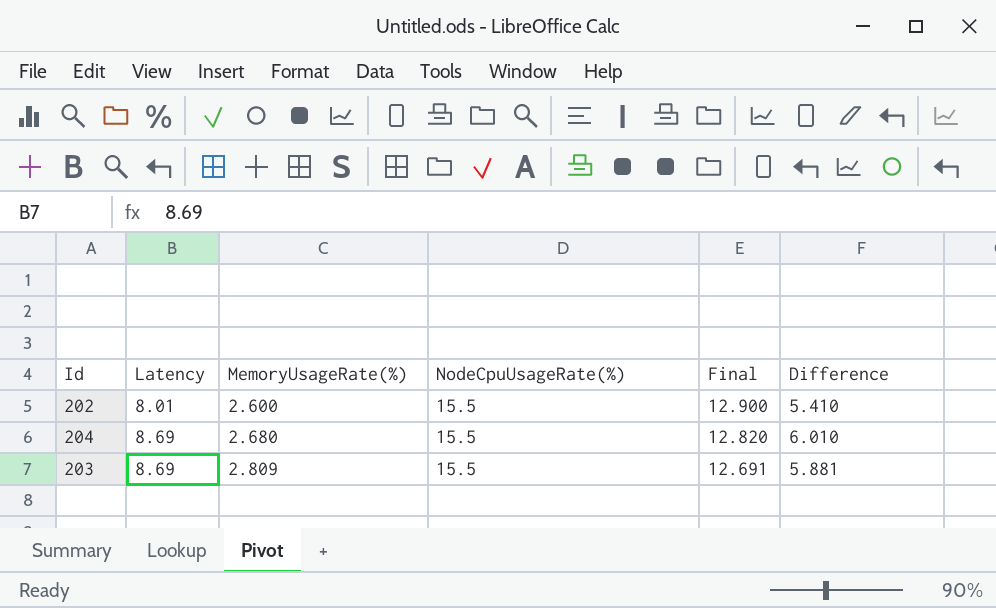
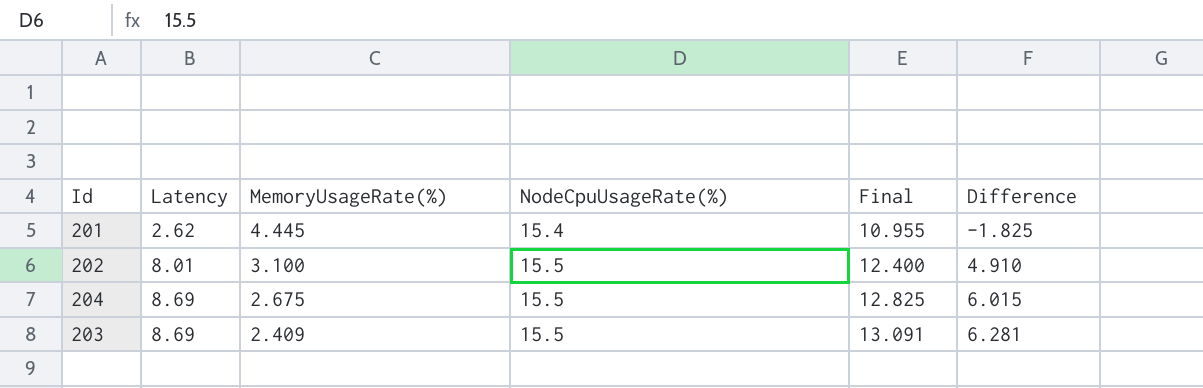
row 201: none -> 2.62 | 4.445 | 15.4 | 10.955 | -1.825
202 | MemoryUsageRate(%): 2.600 -> 3.100
202 | Final: 12.900 -> 12.400
202 | Difference: 5.410 -> 4.910
204 | MemoryUsageRate(%): 2.680 -> 2.675
204 | Final: 12.820 -> 12.825
204 | Difference: 6.010 -> 6.015
203 | MemoryUsageRate(%): 2.809 -> 2.409
203 | Final: 12.691 -> 13.091
203 | Difference: 5.881 -> 6.281

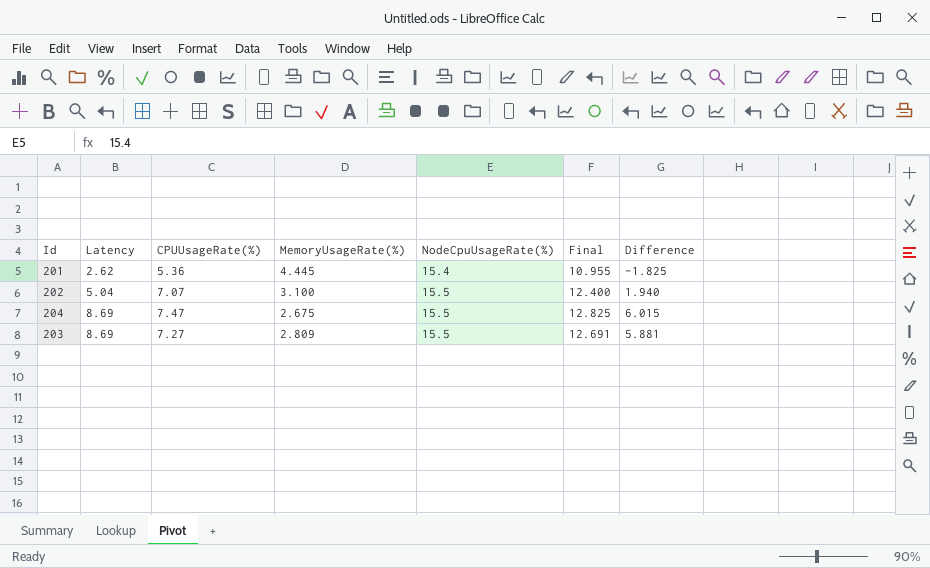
column CPUUsageRate(%) | position: none -> 3
202 | Latency: 8.01 -> 5.04
202 | Difference: 4.910 -> 1.940
203 | MemoryUsageRate(%): 2.409 -> 2.809
203 | Final: 13.091 -> 12.691
203 | Difference: 6.281 -> 5.881

